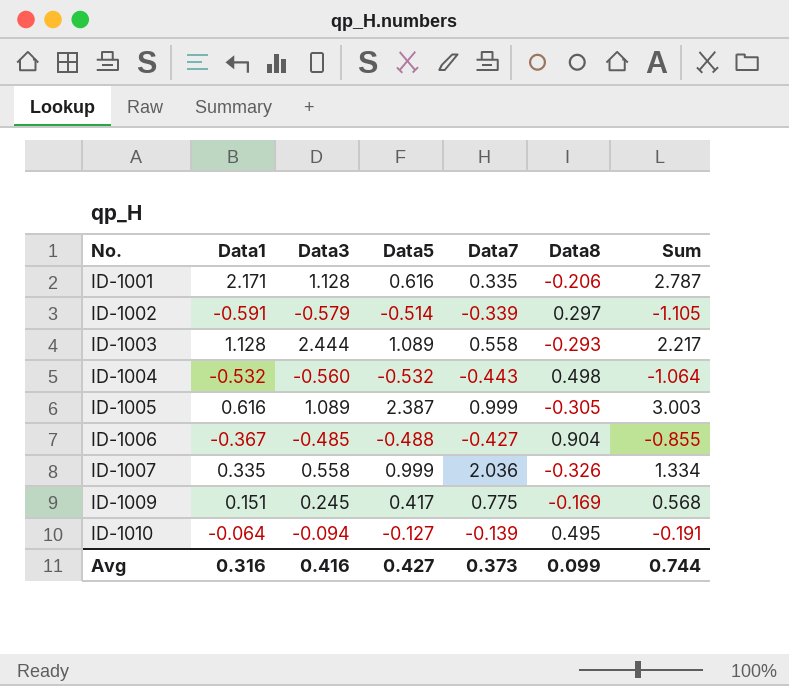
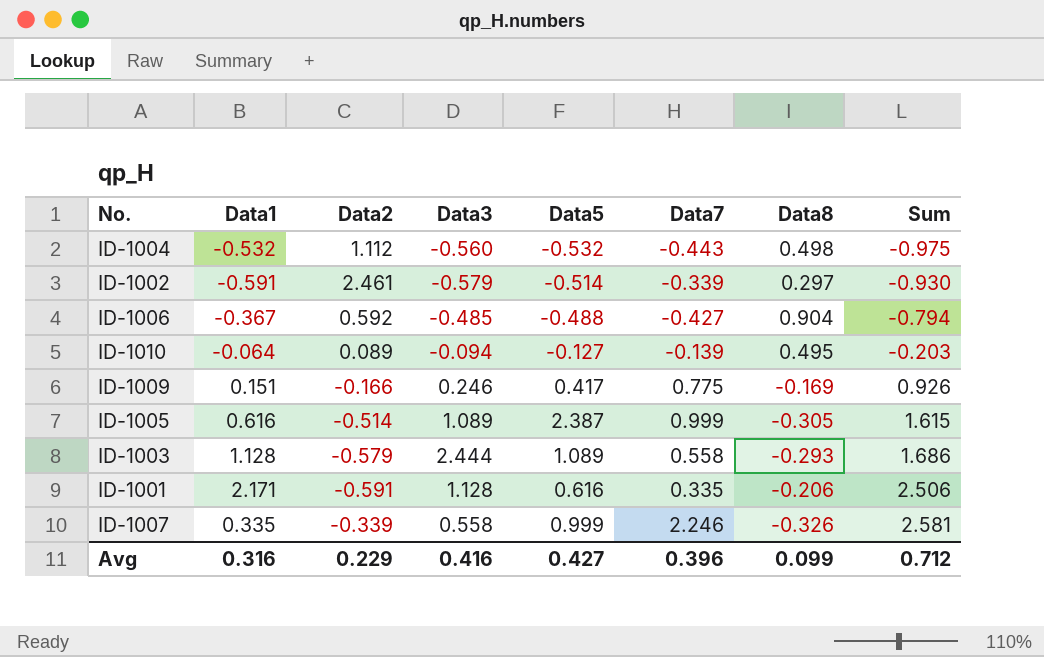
row order: No. ascending -> Sum ascending
column Data2 | position: none -> 3
column Sum | formula: [Data1] + [Data5] -> [Data1] + [Data7]
ID-1009 | Data3: 0.245 -> 0.246
ID-1007 | Data7: 2.036 -> 2.246
Avg | Data7: 0.373 -> 0.396
Avg | Sum: 0.744 -> 0.712

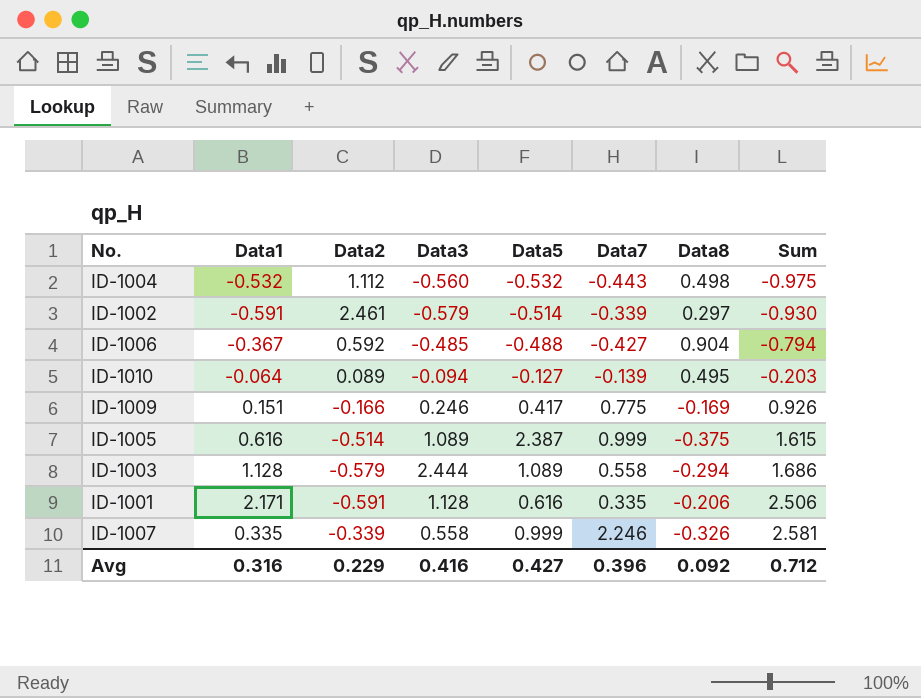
ID-1005 | Data8: -0.305 -> -0.375
ID-1003 | Data8: -0.293 -> -0.294
Avg | Data8: 0.099 -> 0.092

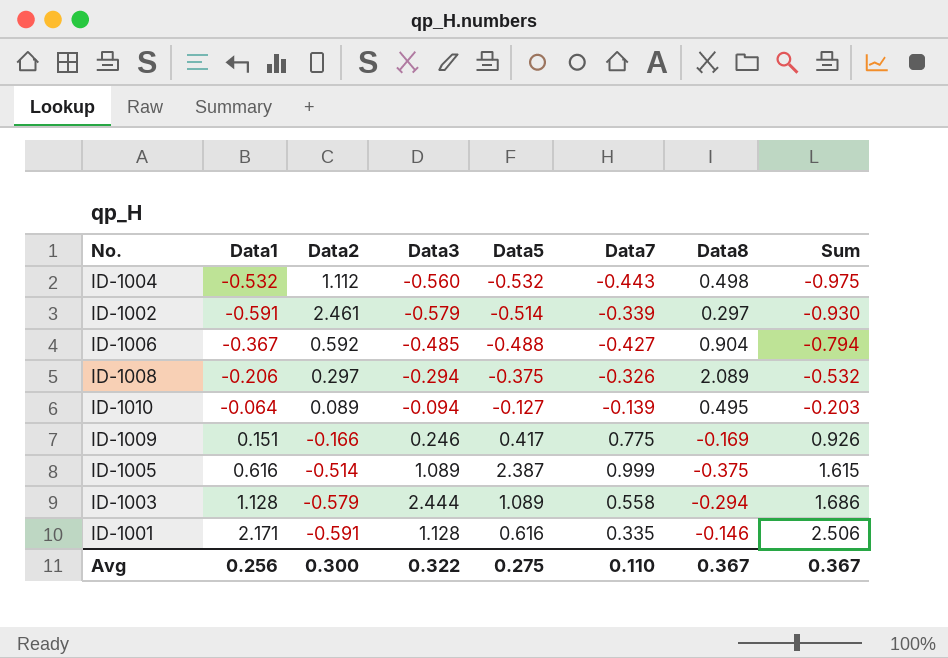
row ID-1007: 0.335 | -0.339 | 0.558 | 0.999 | 2.246 | -0.326 | 2.581 -> none
row ID-1008: none -> -0.206 | 0.297 | -0.294 | -0.375 | -0.326 | 2.089 | -0.532
ID-1001 | Data8: -0.206 -> -0.146
Avg | Data1: 0.316 -> 0.256
Avg | Data2: 0.229 -> 0.300
Avg | Data3: 0.416 -> 0.322
Avg | Data5: 0.427 -> 0.275
Avg | Data7: 0.396 -> 0.110
Avg | Data8: 0.092 -> 0.367
Avg | Sum: 0.712 -> 0.367

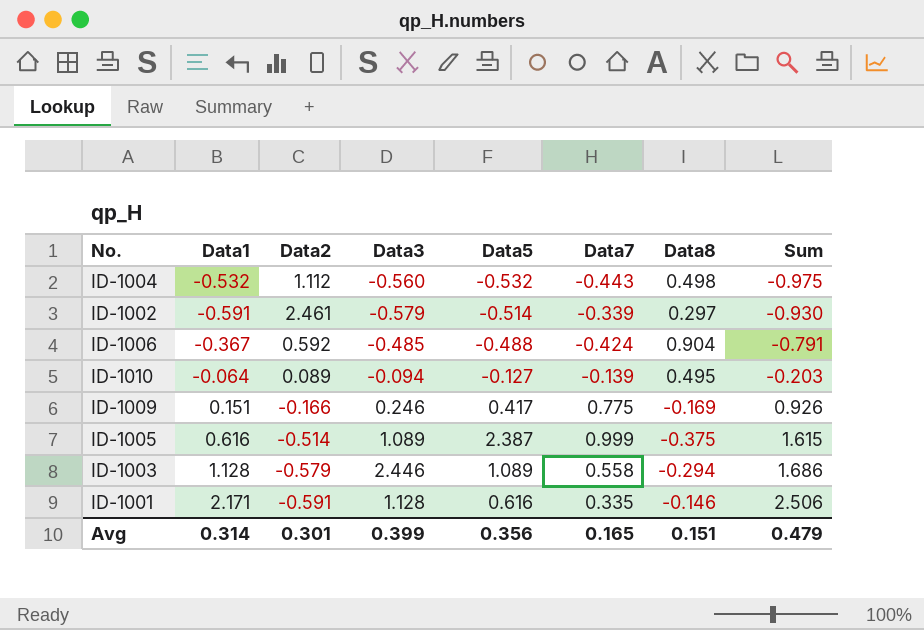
row ID-1008: -0.206 | 0.297 | -0.294 | -0.375 | -0.326 | 2.089 | -0.532 -> none
ID-1006 | Data7: -0.427 -> -0.424
ID-1006 | Sum: -0.794 -> -0.791
ID-1003 | Data3: 2.444 -> 2.446
Avg | Data1: 0.256 -> 0.314
Avg | Data2: 0.300 -> 0.301
Avg | Data3: 0.322 -> 0.399
Avg | Data5: 0.275 -> 0.356
Avg | Data7: 0.110 -> 0.165
Avg | Data8: 0.367 -> 0.151
Avg | Sum: 0.367 -> 0.479

